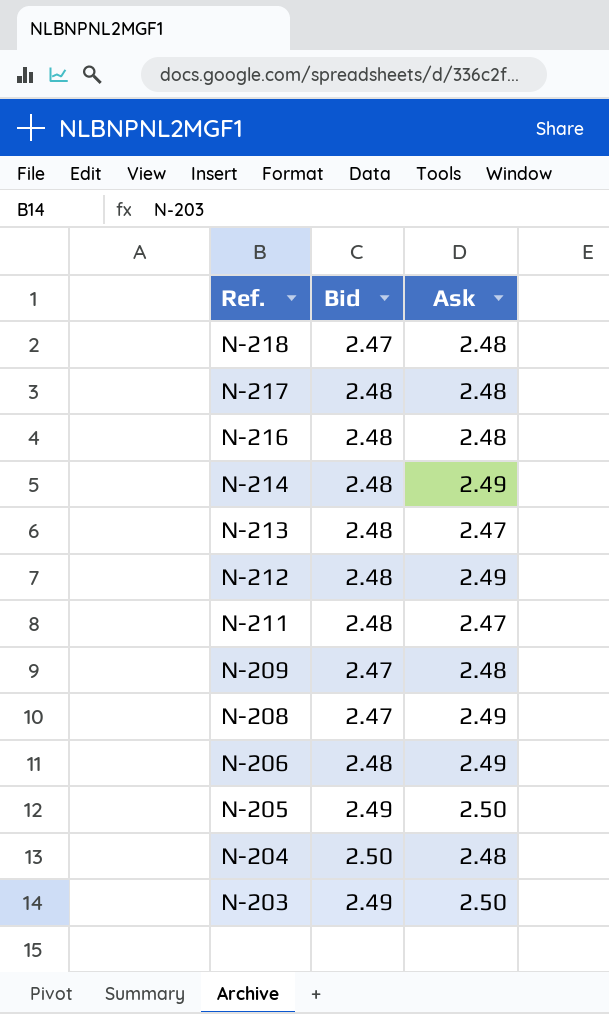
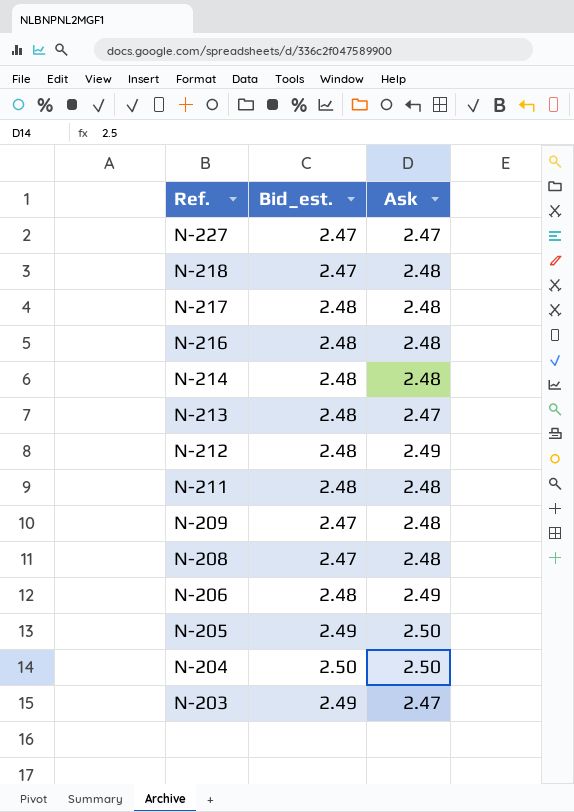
column name: Bid -> Bid_est.
row N-227: none -> 2.47 | 2.47
N-214 | Ask: 2.49 -> 2.48
N-211 | Ask: 2.47 -> 2.48
N-208 | Ask: 2.49 -> 2.48
N-204 | Ask: 2.48 -> 2.50
N-203 | Ask: 2.50 -> 2.47

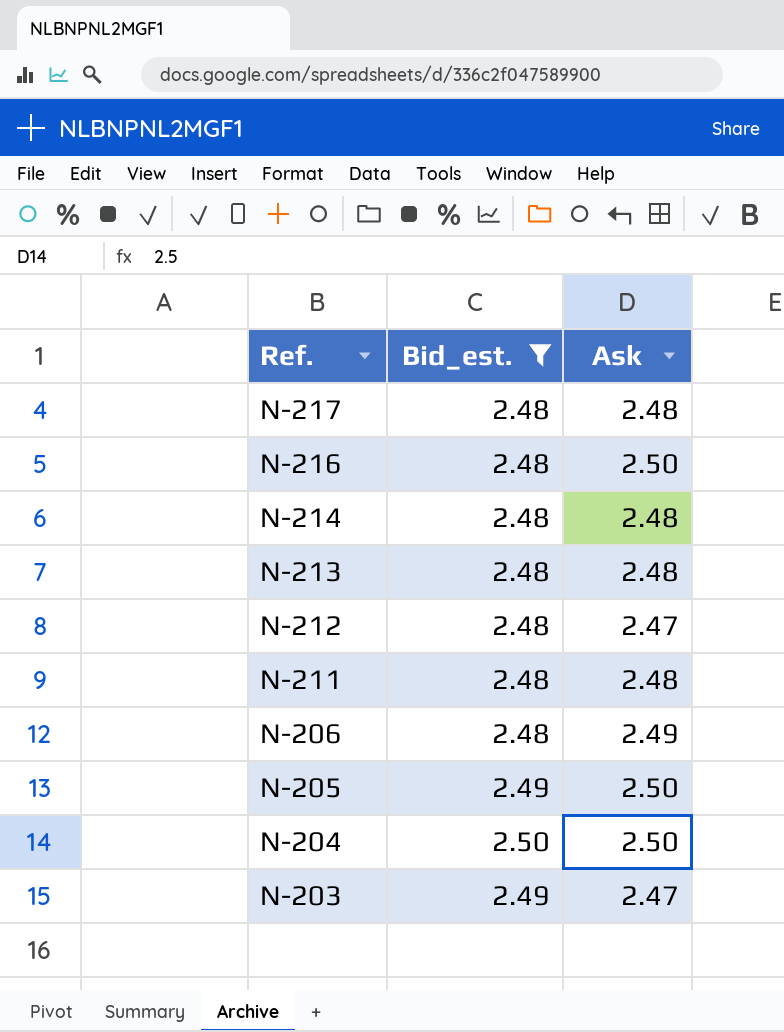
filter: none -> Bid_est. != 2.47
N-216 | Ask: 2.48 -> 2.50
N-213 | Ask: 2.47 -> 2.48
N-212 | Ask: 2.49 -> 2.47

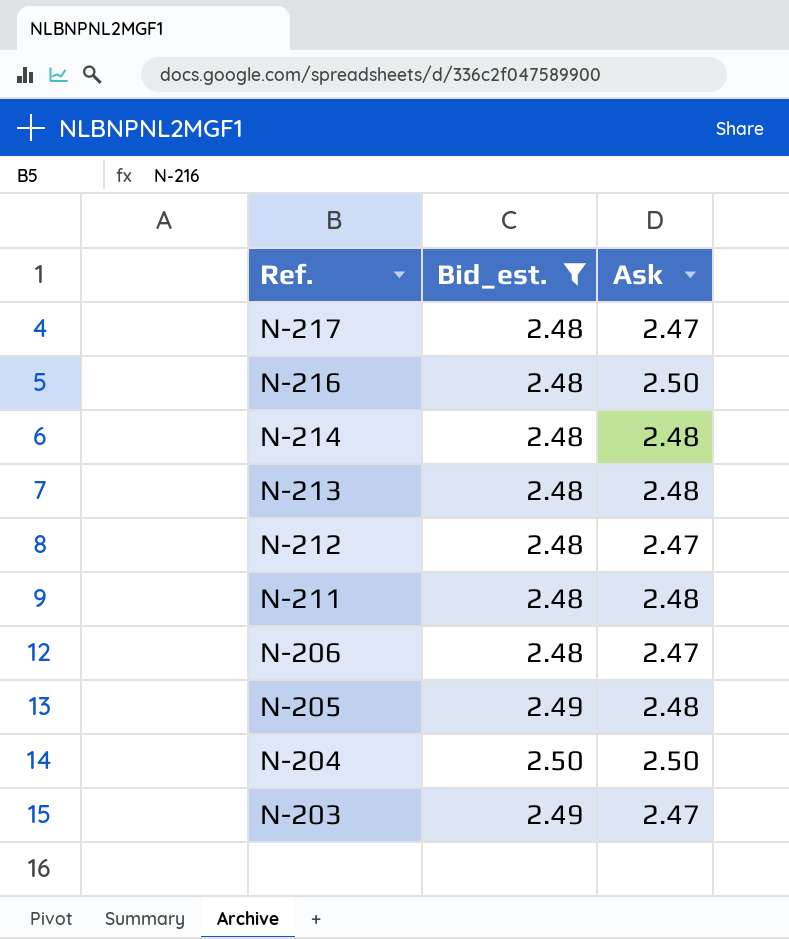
N-217 | Ask: 2.48 -> 2.47
N-206 | Ask: 2.49 -> 2.47
N-205 | Ask: 2.50 -> 2.48

